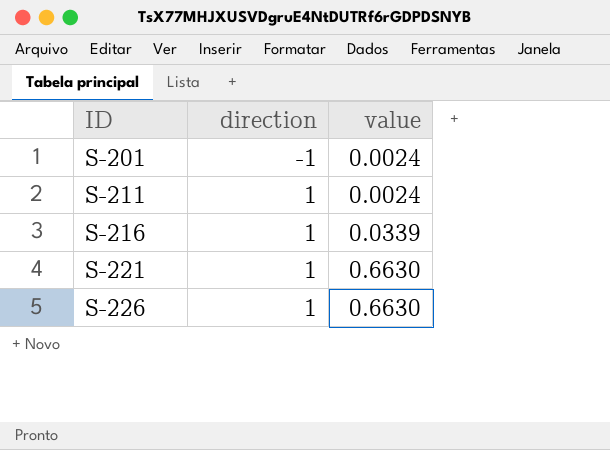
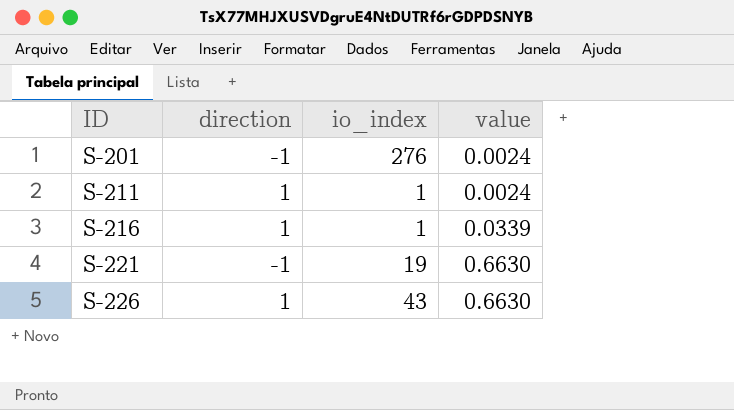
column io_index | position: none -> 3
S-221 | direction: 1 -> -1

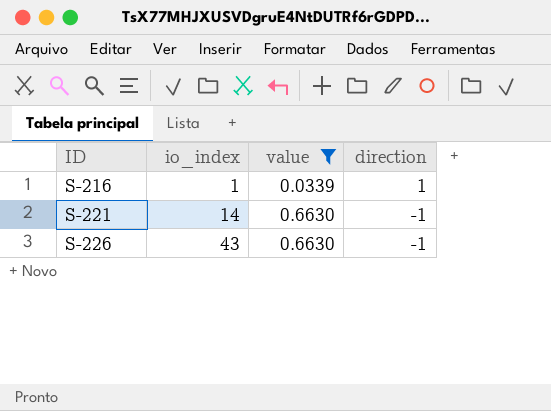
filter: none -> value != 0.0024
column direction | position: 2 -> 4
S-221 | io_index: 19 -> 14
S-226 | direction: 1 -> -1

